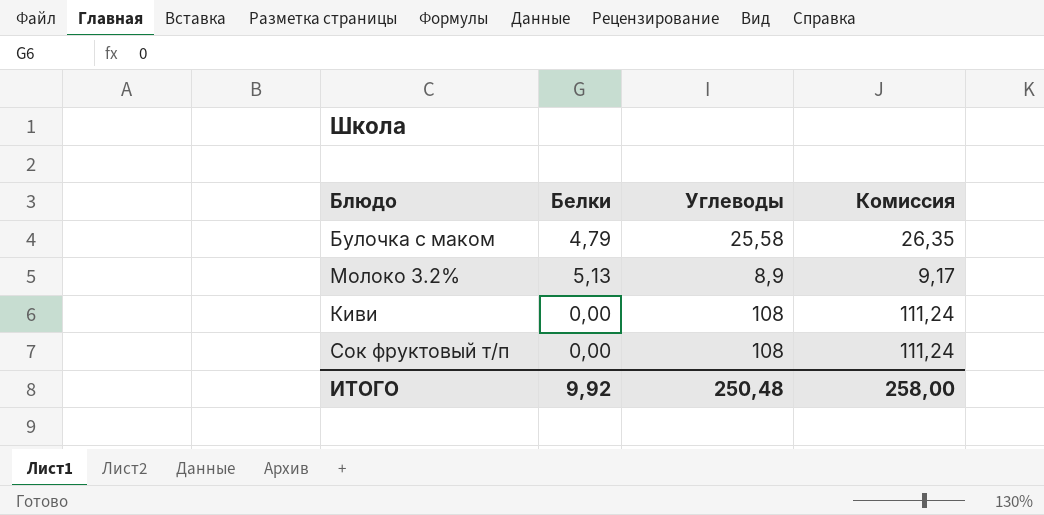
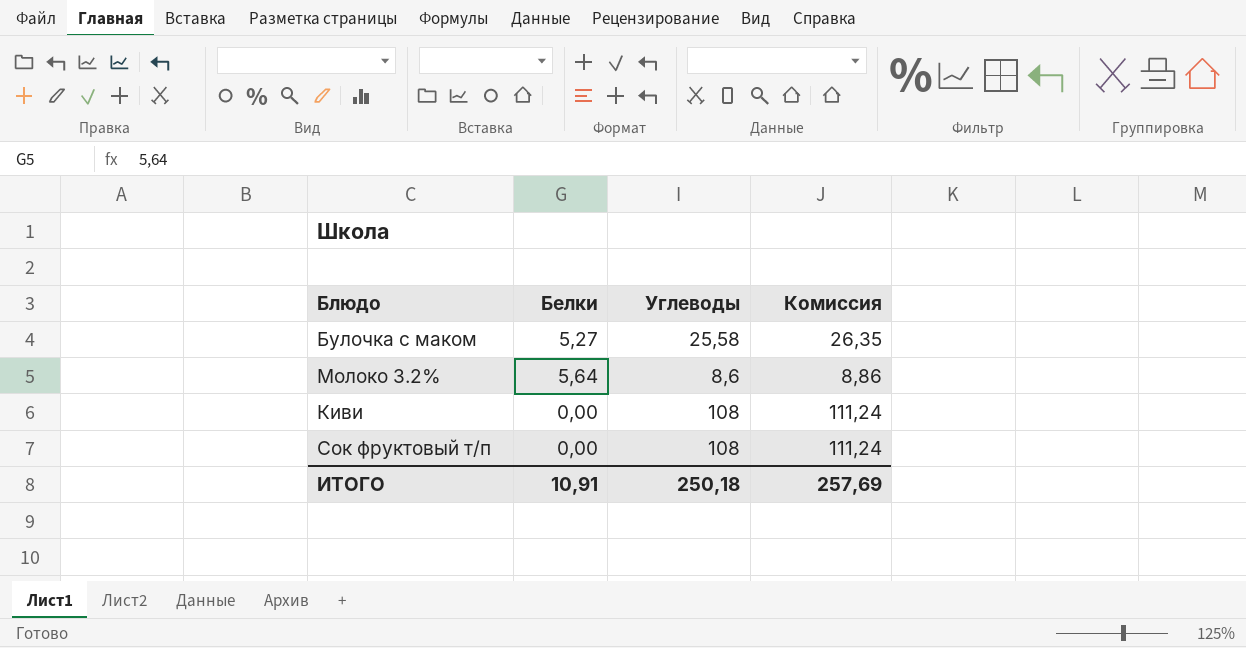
Булочка с маком | Белки: 4,79 -> 5,27
Молоко 3.2% | Белки: 5,13 -> 5,64
Молоко 3.2% | Углеводы: 8,9 -> 8,6
Молоко 3.2% | Комиссия: 9,17 -> 8,86
ИТОГО | Белки: 9,92 -> 10,91
ИТОГО | Углеводы: 250,48 -> 250,18
ИТОГО | Комиссия: 258,00 -> 257,69

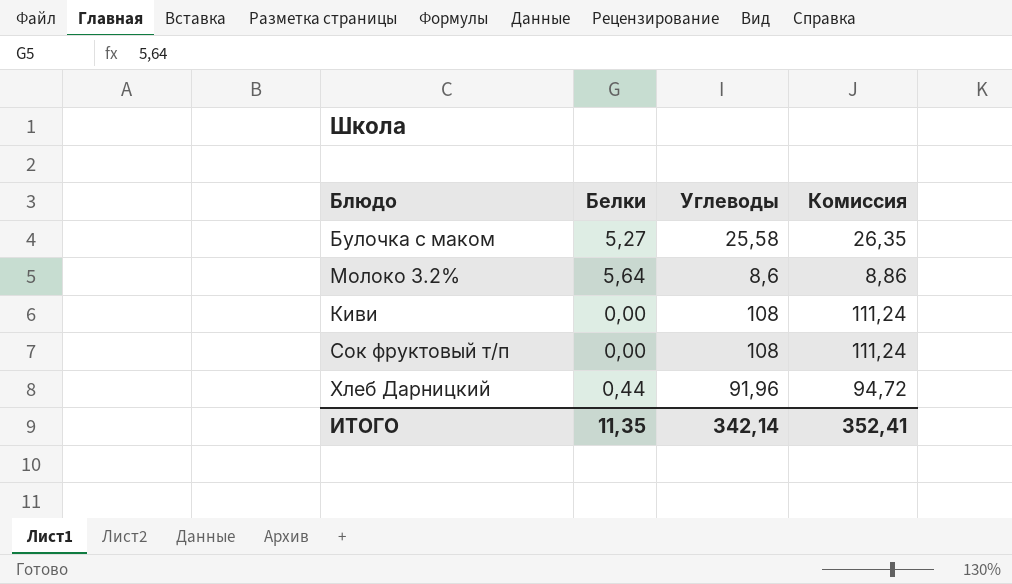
row Хлеб Дарницкий: none -> 0,44 | 91,96 | 94,72
ИТОГО | Белки: 10,91 -> 11,35
ИТОГО | Углеводы: 250,18 -> 342,14
ИТОГО | Комиссия: 257,69 -> 352,41

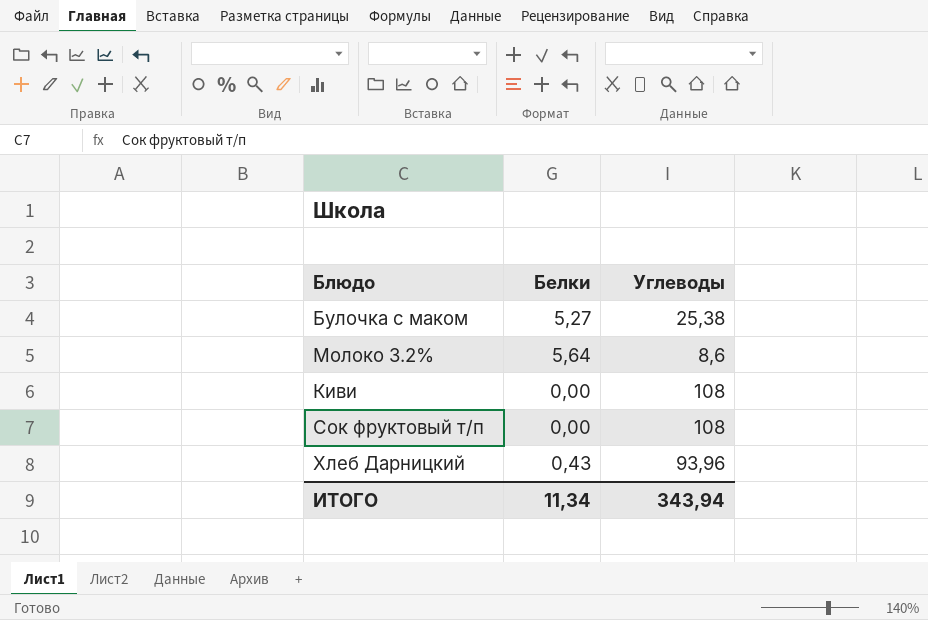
column Комиссия | formula: [Углеводы] * 1,03 -> none
Булочка с маком | Углеводы: 25,58 -> 25,38
Хлеб Дарницкий | Белки: 0,44 -> 0,43
Хлеб Дарницкий | Углеводы: 91,96 -> 93,96
ИТОГО | Белки: 11,35 -> 11,34
ИТОГО | Углеводы: 342,14 -> 343,94

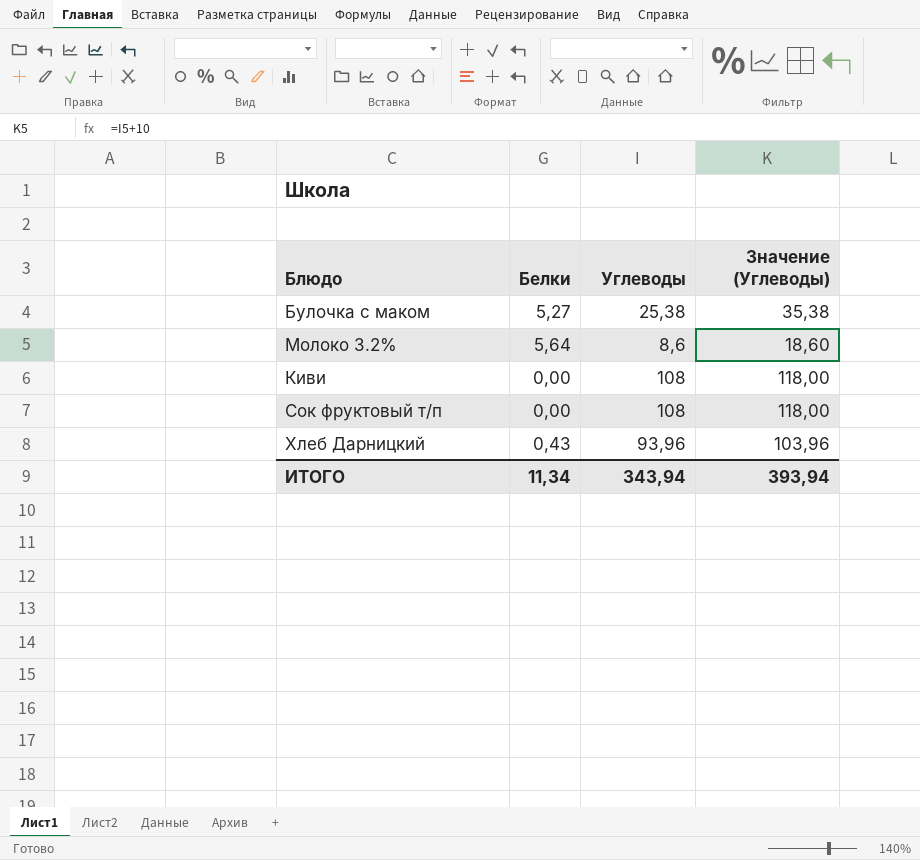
column Значение (Углеводы) | formula: none -> [Углеводы] + 10

